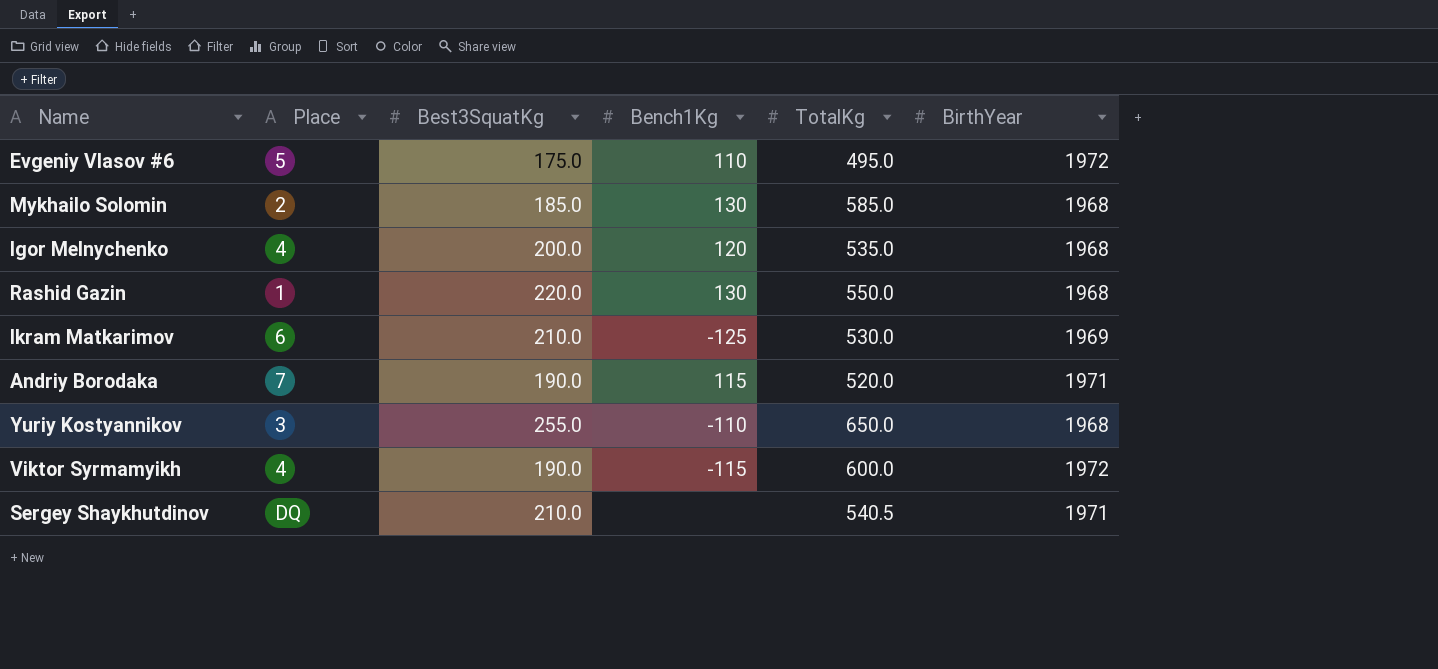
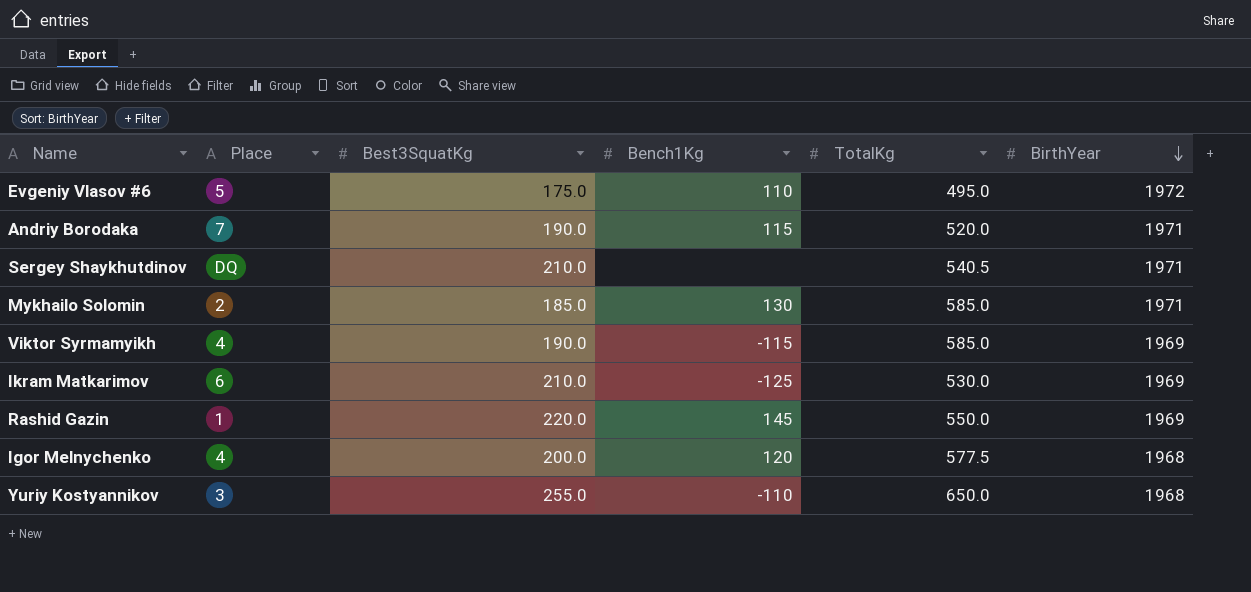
row order: none -> BirthYear descending
Mykhailo Solomin | BirthYear: 1968 -> 1971
Viktor Syrmamyikh | TotalKg: 600.0 -> 585.0
Viktor Syrmamyikh | BirthYear: 1972 -> 1969
Rashid Gazin | Bench1Kg: 130 -> 145
Rashid Gazin | BirthYear: 1968 -> 1969
Igor Melnychenko | TotalKg: 535.0 -> 577.5

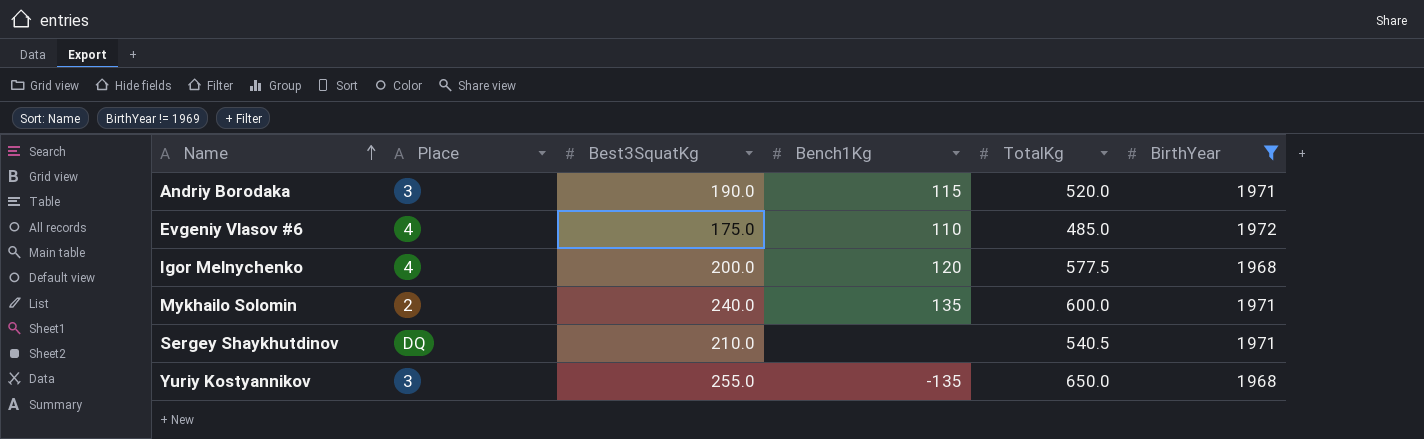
filter: none -> BirthYear != 1969
row order: BirthYear descending -> Name ascending
Andriy Borodaka | Place: 7 -> 3
Evgeniy Vlasov #6 | Place: 5 -> 4
Evgeniy Vlasov #6 | TotalKg: 495.0 -> 485.0
Mykhailo Solomin | Best3SquatKg: 185.0 -> 240.0
Mykhailo Solomin | Bench1Kg: 130 -> 135
Mykhailo Solomin | TotalKg: 585.0 -> 600.0
Yuriy Kostyannikov | Bench1Kg: -110 -> -135

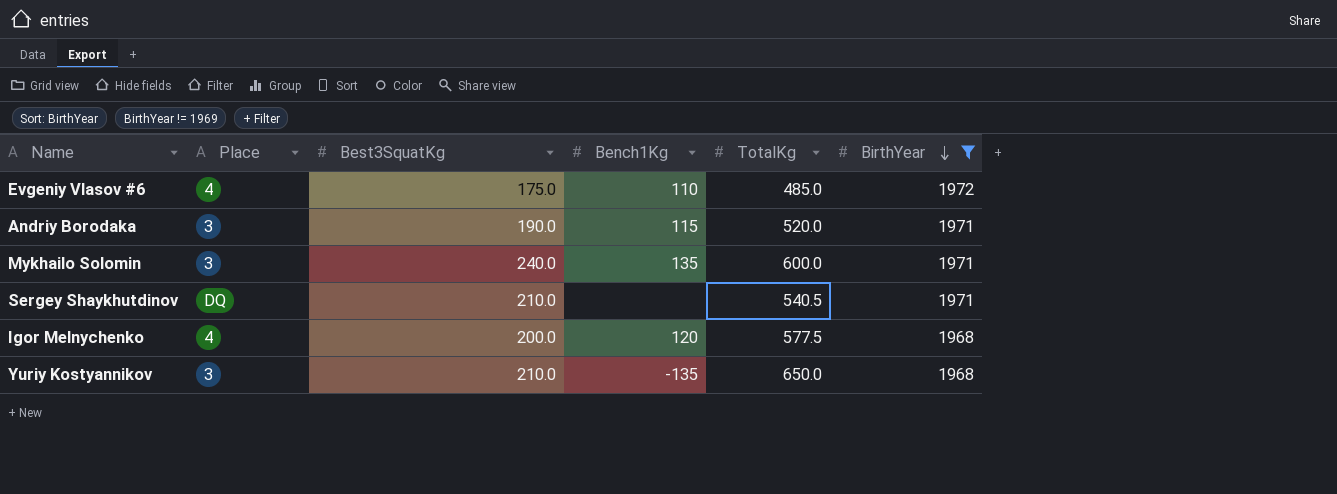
row order: Name ascending -> BirthYear descending
Mykhailo Solomin | Place: 2 -> 3
Yuriy Kostyannikov | Best3SquatKg: 255.0 -> 210.0

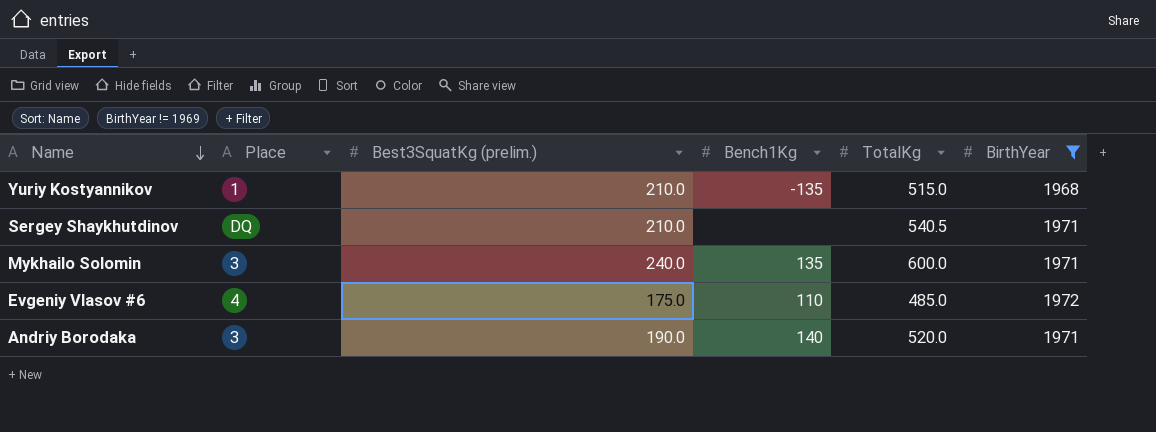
row order: BirthYear descending -> Name descending
column name: Best3SquatKg -> Best3SquatKg (prelim.)
row Igor Melnychenko: 4 | 200.0 | 120 | 577.5 | 1968 -> none
Yuriy Kostyannikov | Place: 3 -> 1
Yuriy Kostyannikov | TotalKg: 650.0 -> 515.0
Andriy Borodaka | Bench1Kg: 115 -> 140

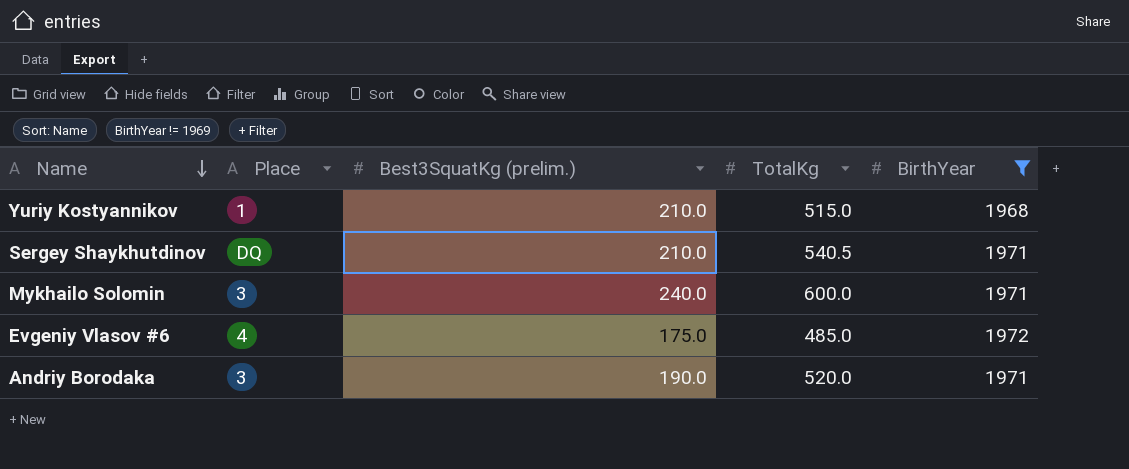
column Bench1Kg | position: 4 -> none

